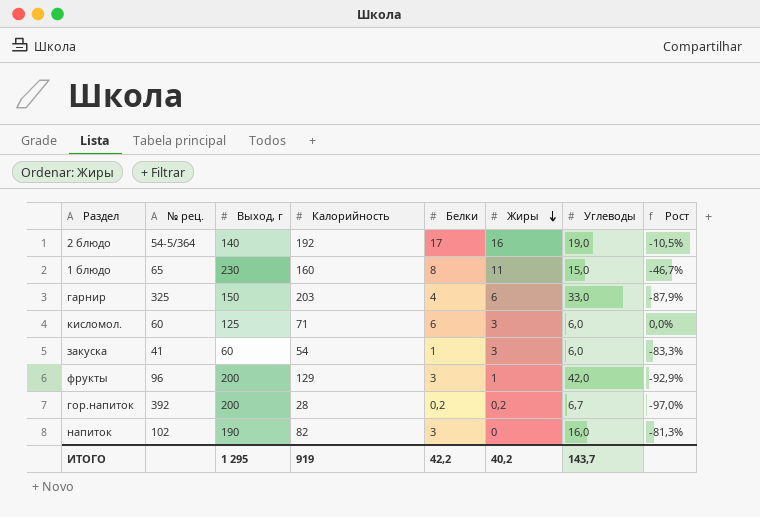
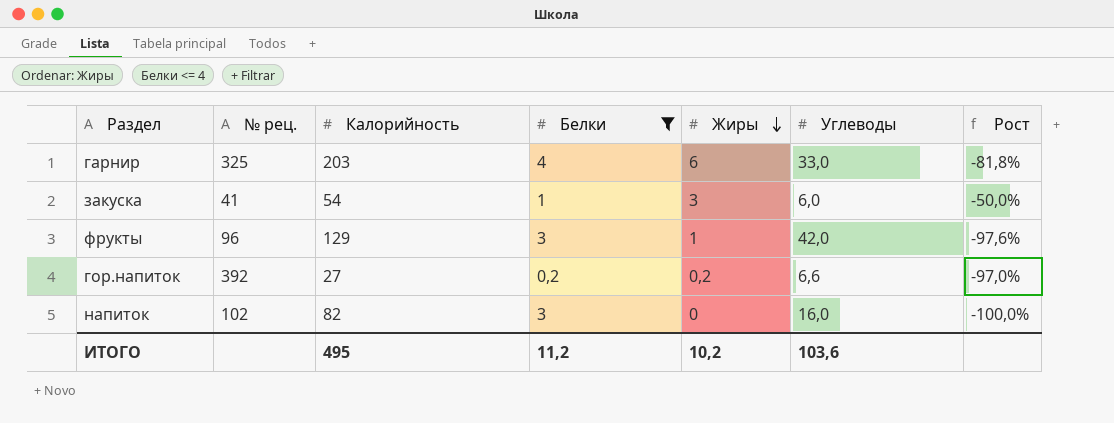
filter: none -> Белки <= 4
column Выход, г | position: 3 -> none
column Рост | formula: ([Белки] - [Углеводы]) / [Углеводы] -> ([Жиры] - [Углеводы]) / [Углеводы]
гор.напиток | Калорийность: 28 -> 27
гор.напиток | Углеводы: 6,7 -> 6,6
ИТОГО | Калорийность: 919 -> 495
ИТОГО | Белки: 42,2 -> 11,2
ИТОГО | Жиры: 40,2 -> 10,2
ИТОГО | Углеводы: 143,7 -> 103,6

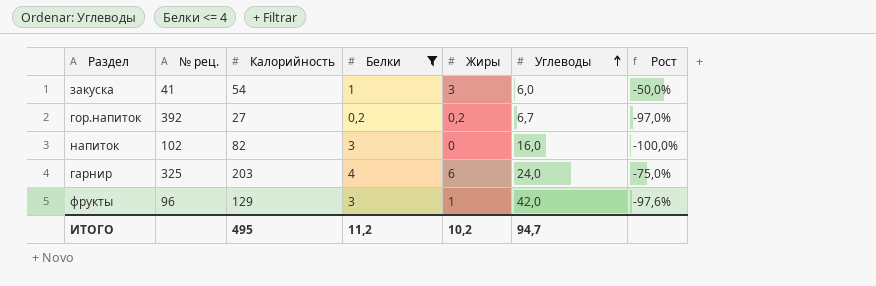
row order: Жиры descending -> Углеводы ascending
гор.напиток | Углеводы: 6,6 -> 6,7
гарнир | Углеводы: 33,0 -> 24,0
гарнир | Рост: -81,8% -> -75,0%
ИТОГО | Углеводы: 103,6 -> 94,7

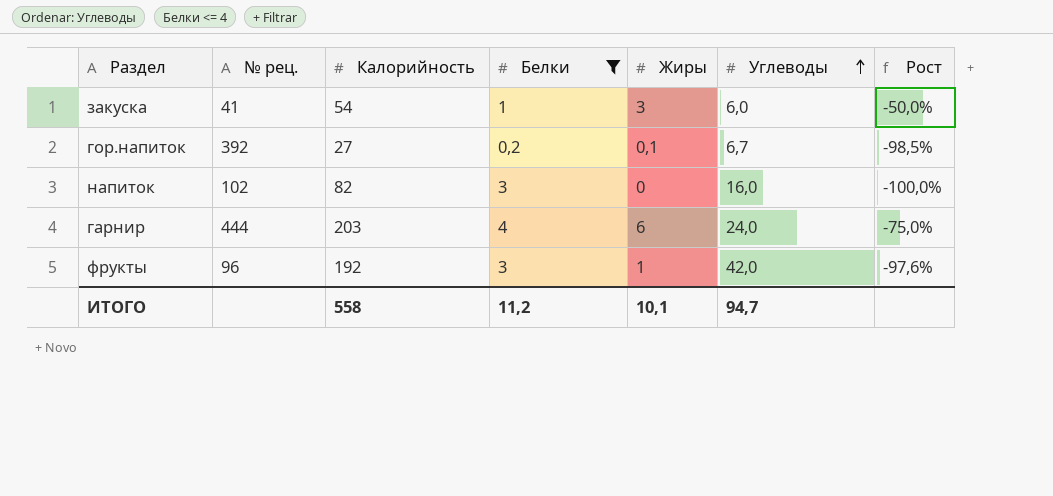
гор.напиток | Жиры: 0,2 -> 0,1
гор.напиток | Рост: -97,0% -> -98,5%
гарнир | № рец.: 325 -> 444
фрукты | Калорийность: 129 -> 192
ИТОГО | Калорийность: 495 -> 558
ИТОГО | Жиры: 10,2 -> 10,1

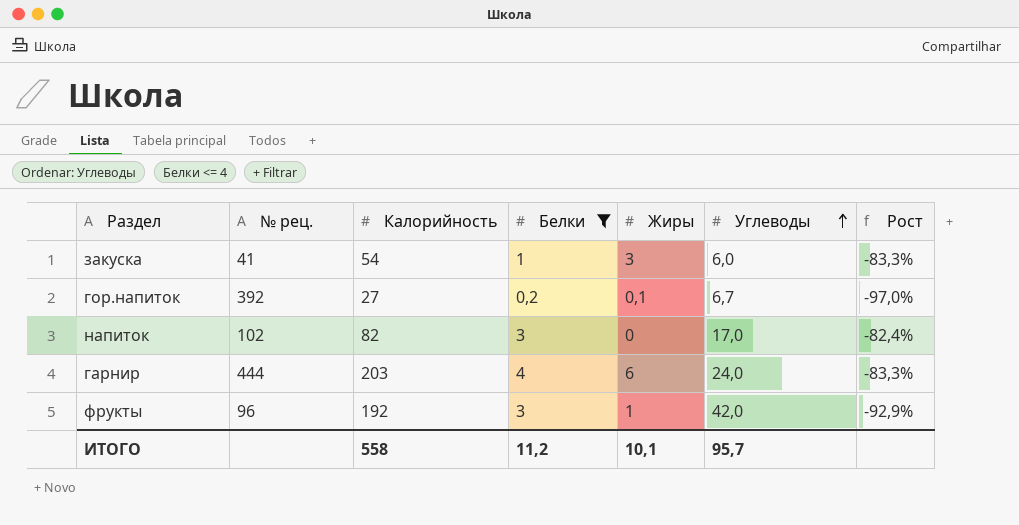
column Рост | formula: ([Жиры] - [Углеводы]) / [Углеводы] -> ([Белки] - [Углеводы]) / [Углеводы]
напиток | Углеводы: 16,0 -> 17,0
ИТОГО | Углеводы: 94,7 -> 95,7

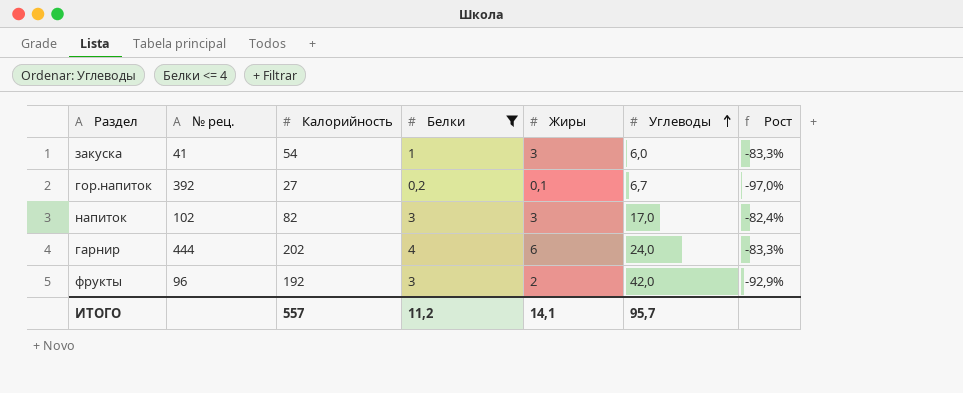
напиток | Жиры: 0 -> 3
гарнир | Калорийность: 203 -> 202
фрукты | Жиры: 1 -> 2
ИТОГО | Калорийность: 558 -> 557
ИТОГО | Жиры: 10,1 -> 14,1

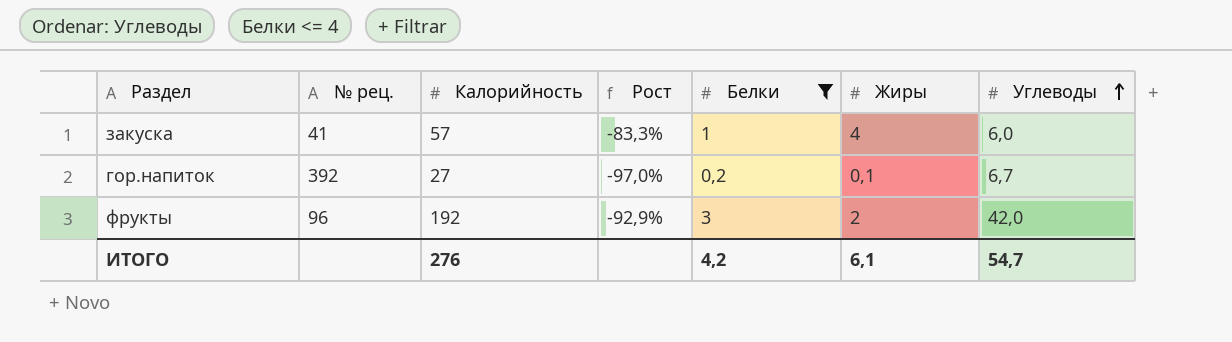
column Рост | position: 7 -> 4
row напиток: 102 | 82 | 3 | 3 | 17,0 | -82,4% -> none
row гарнир: 444 | 202 | 4 | 6 | 24,0 | -83,3% -> none
закуска | Калорийность: 54 -> 57
закуска | Жиры: 3 -> 4
ИТОГО | Калорийность: 557 -> 276
ИТОГО | Белки: 11,2 -> 4,2
ИТОГО | Жиры: 14,1 -> 6,1
ИТОГО | Углеводы: 95,7 -> 54,7

